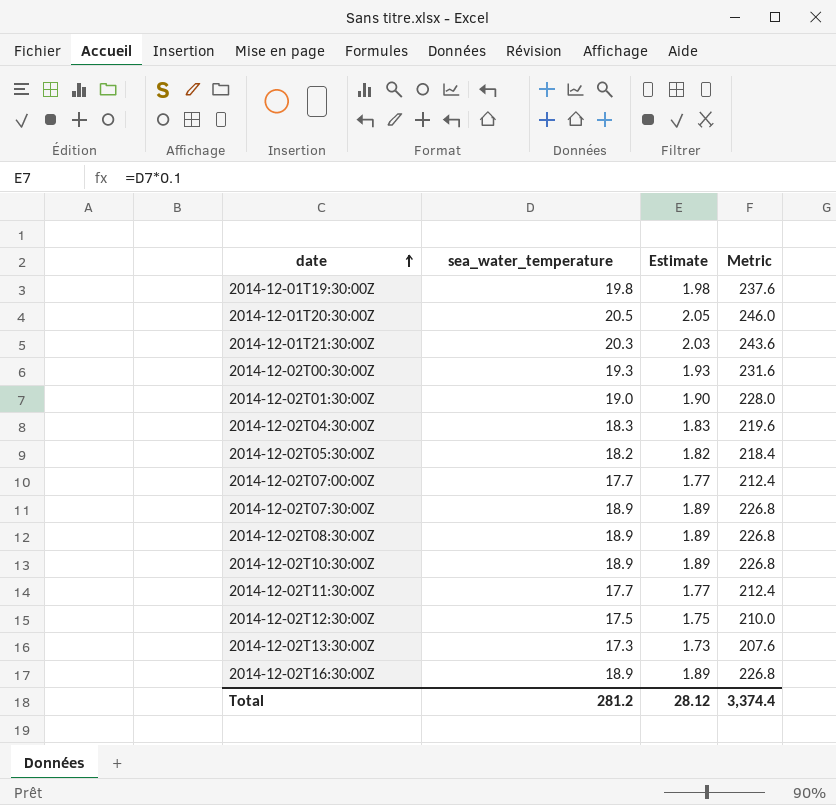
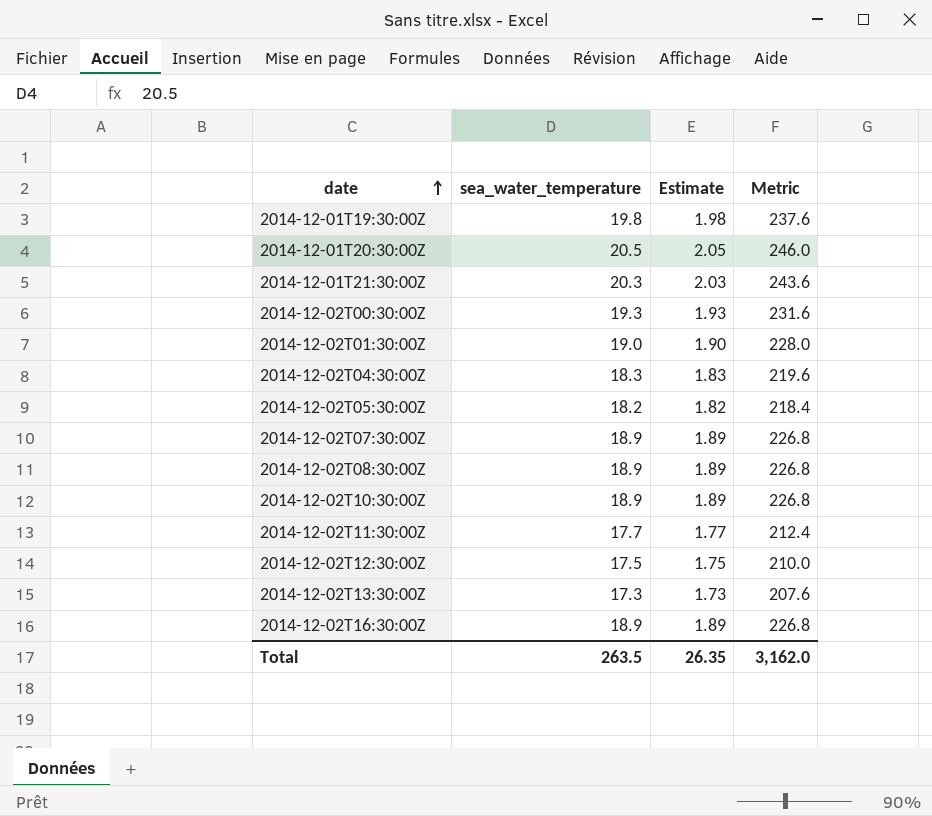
row 2014-12-02T07:00:00Z: 17.7 | 1.77 | 212.4 -> none
Total | sea_water_temperature: 281.2 -> 263.5
Total | Estimate: 28.12 -> 26.35
Total | Metric: 3,374.4 -> 3,162.0

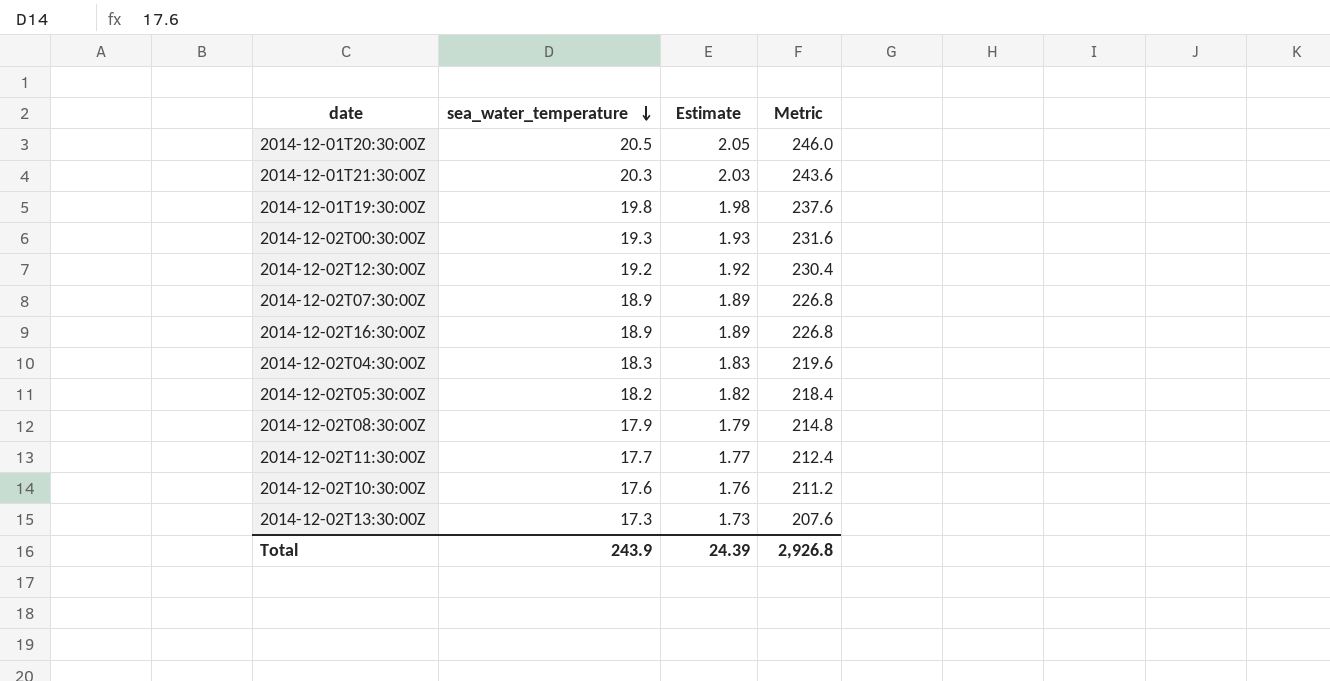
row order: date ascending -> sea_water_temperature descending
row 2014-12-02T01:30:00Z: 19.0 | 1.90 | 228.0 -> none
2014-12-02T12:30:00Z | sea_water_temperature: 17.5 -> 19.2
2014-12-02T12:30:00Z | Estimate: 1.75 -> 1.92
2014-12-02T12:30:00Z | Metric: 210.0 -> 230.4
2014-12-02T08:30:00Z | sea_water_temperature: 18.9 -> 17.9
2014-12-02T08:30:00Z | Estimate: 1.89 -> 1.79
2014-12-02T08:30:00Z | Metric: 226.8 -> 214.8
2014-12-02T10:30:00Z | sea_water_temperature: 18.9 -> 17.6
2014-12-02T10:30:00Z | Estimate: 1.89 -> 1.76
2014-12-02T10:30:00Z | Metric: 226.8 -> 211.2
Total | sea_water_temperature: 263.5 -> 243.9
Total | Estimate: 26.35 -> 24.39
Total | Metric: 3,162.0 -> 2,926.8

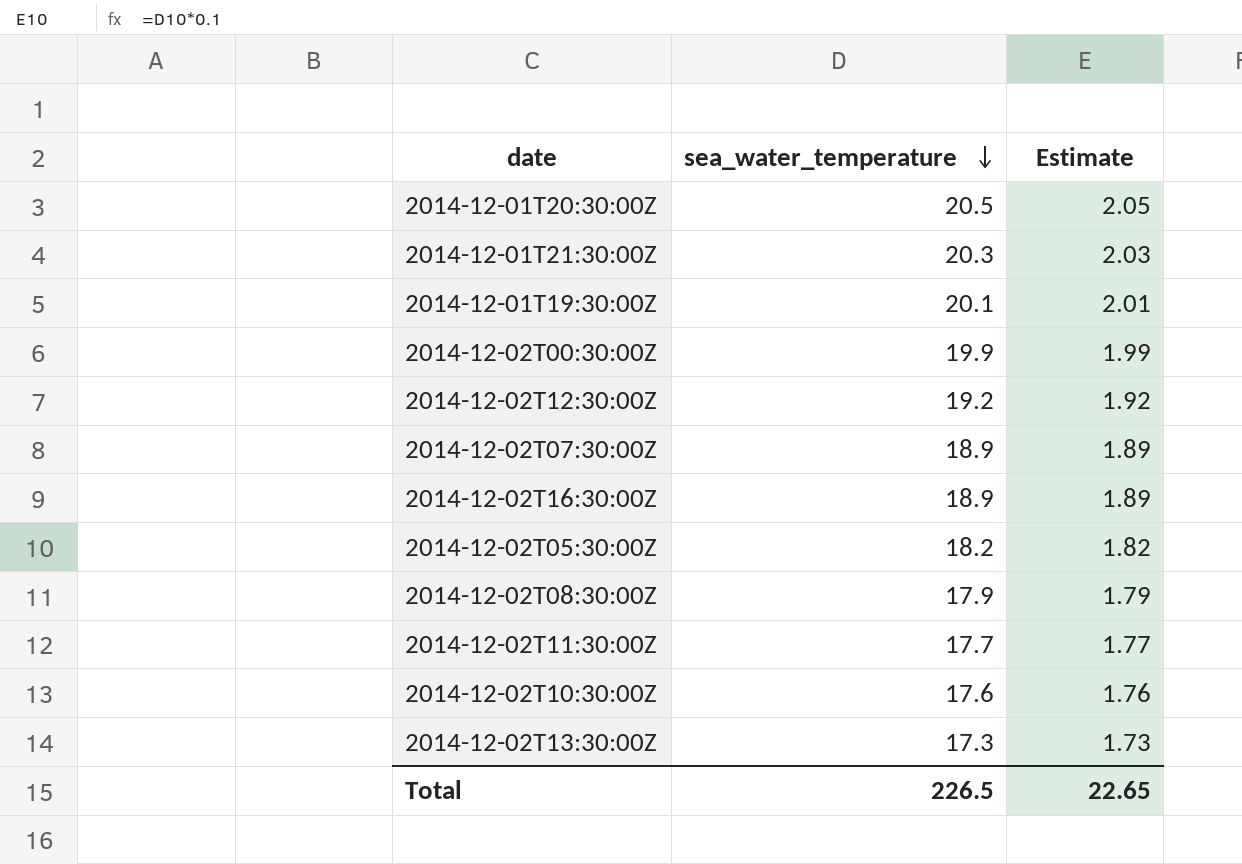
column Metric | formula: [sea_water_temperature] * 12 -> none
row 2014-12-02T04:30:00Z: 18.3 | 1.83 | 219.6 -> none
2014-12-01T19:30:00Z | sea_water_temperature: 19.8 -> 20.1
2014-12-01T19:30:00Z | Estimate: 1.98 -> 2.01
2014-12-02T00:30:00Z | sea_water_temperature: 19.3 -> 19.9
2014-12-02T00:30:00Z | Estimate: 1.93 -> 1.99
Total | sea_water_temperature: 243.9 -> 226.5
Total | Estimate: 24.39 -> 22.65

